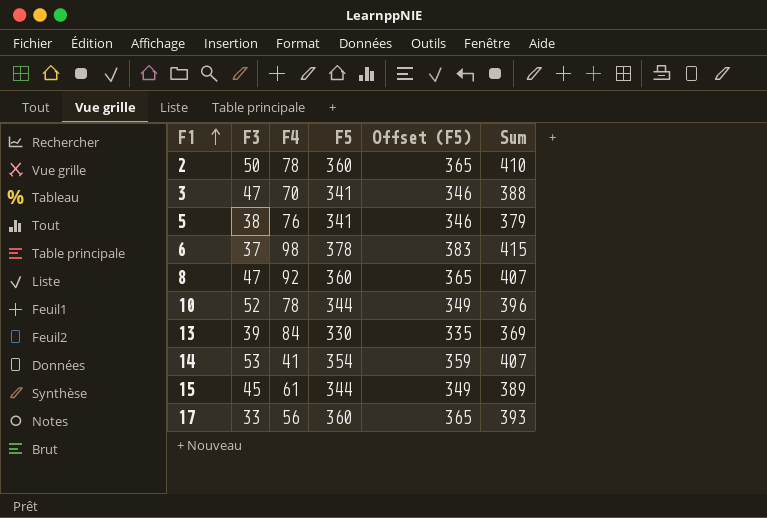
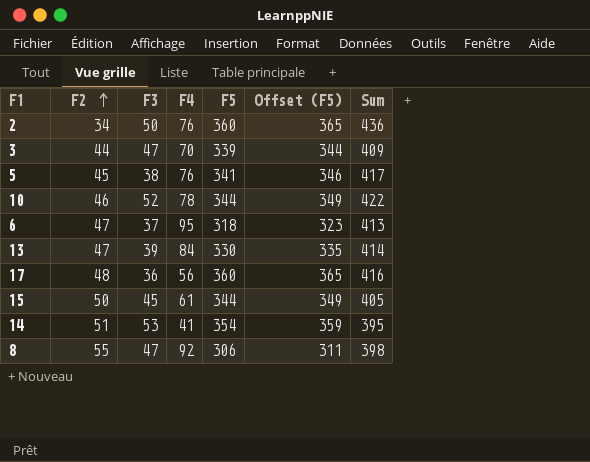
row order: F1 ascending -> F2 ascending
column F2 | position: none -> 2
column Sum | formula: [F3] + [F5] -> [F4] + [F5]
2 | F4: 78 -> 76
3 | F5: 341 -> 339
3 | Offset (F5): 346 -> 344
6 | F4: 98 -> 95
6 | F5: 378 -> 318
6 | Offset (F5): 383 -> 323
17 | F3: 33 -> 36
8 | F5: 360 -> 306
8 | Offset (F5): 365 -> 311

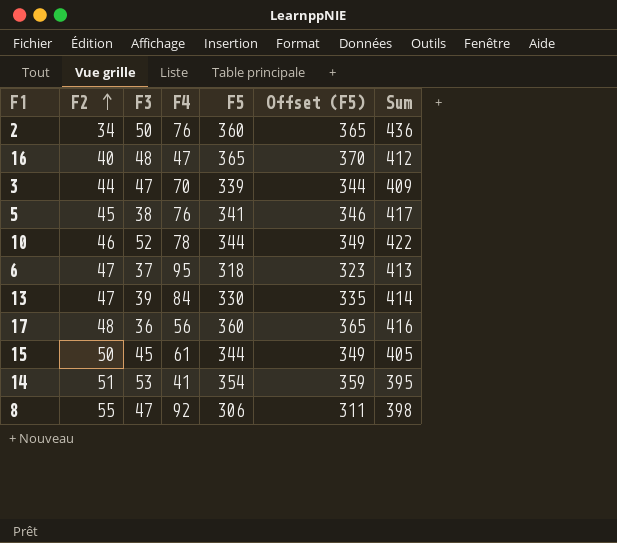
row 16: none -> 40 | 48 | 47 | 365 | 370 | 412

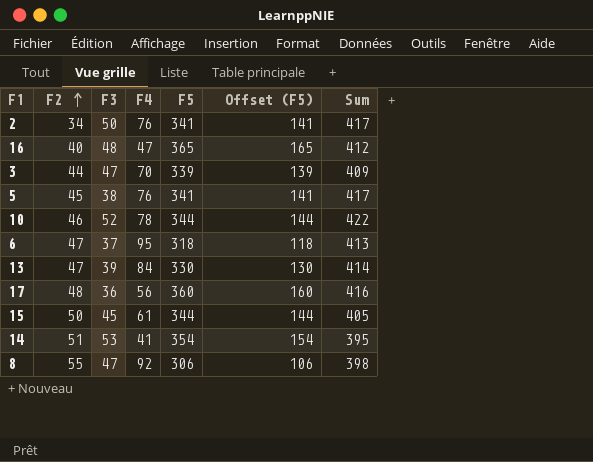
column Offset (F5) | formula: [F5] + 5 -> [F5] - 200
2 | F5: 360 -> 341
2 | Sum: 436 -> 417

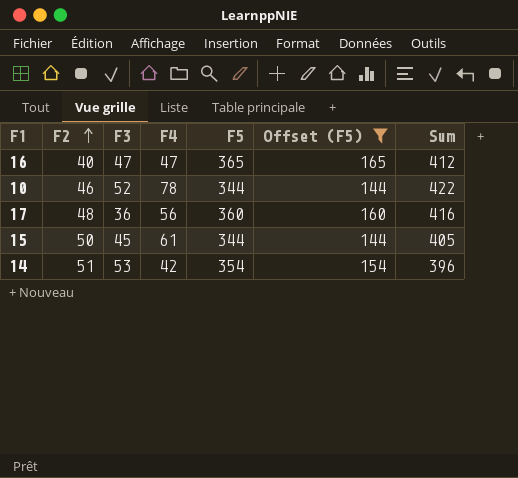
filter: none -> Offset (F5) >= 144
16 | F3: 48 -> 47
14 | F4: 41 -> 42
14 | Sum: 395 -> 396

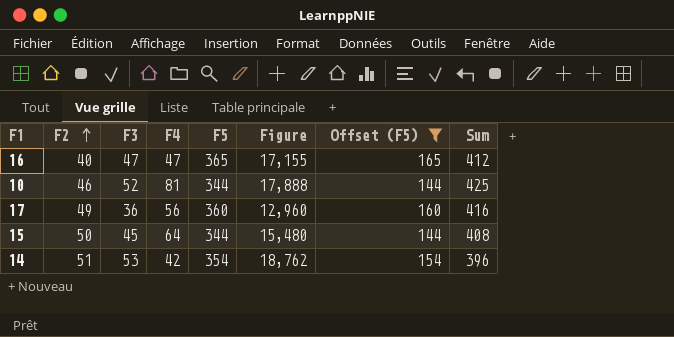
column Figure | formula: none -> [F3] * [F5]
10 | F4: 78 -> 81
10 | Sum: 422 -> 425
17 | F2: 48 -> 49
15 | F4: 61 -> 64
15 | Sum: 405 -> 408

